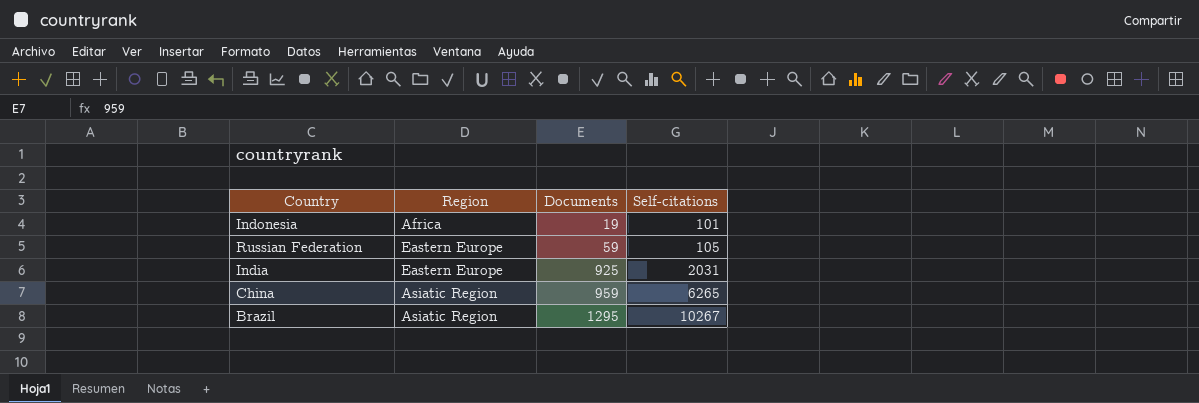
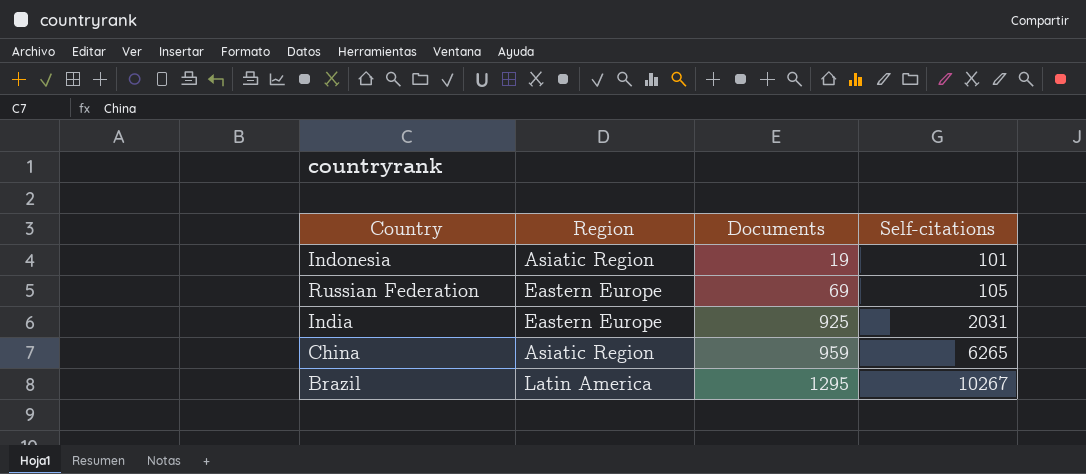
Indonesia | Region: Africa -> Asiatic Region
Russian Federation | Documents: 59 -> 69
Brazil | Region: Asiatic Region -> Latin America

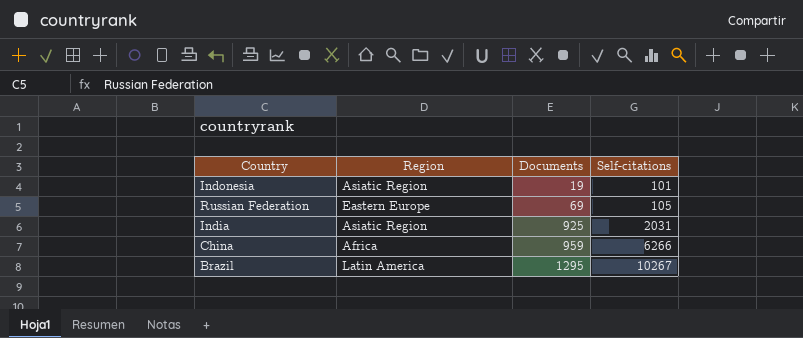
India | Region: Eastern Europe -> Asiatic Region
China | Region: Asiatic Region -> Africa
China | Self-citations: 6265 -> 6266

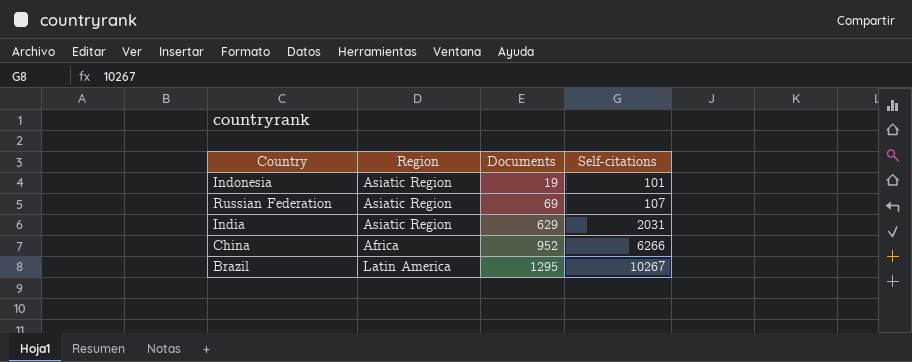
Russian Federation | Region: Eastern Europe -> Asiatic Region
Russian Federation | Self-citations: 105 -> 107
India | Documents: 925 -> 629
China | Documents: 959 -> 952

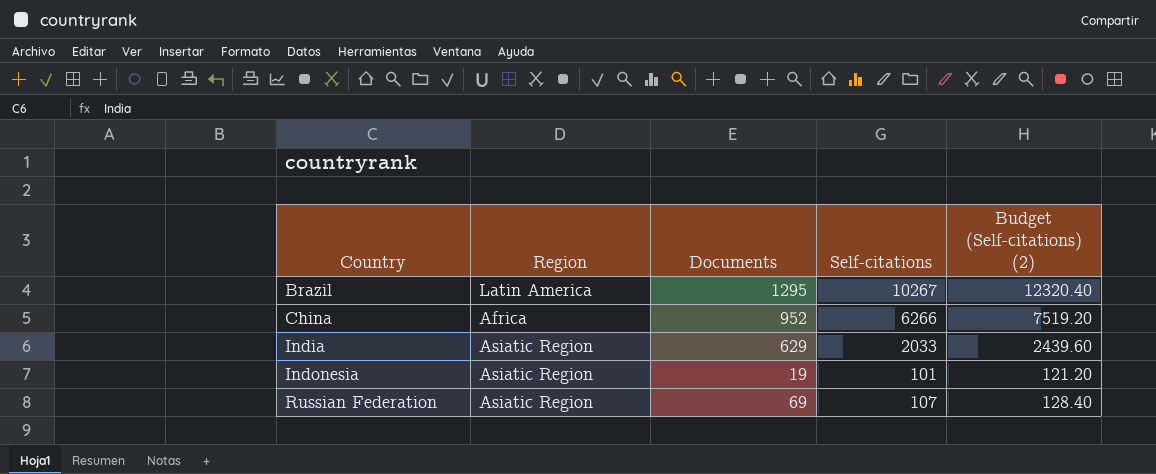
row order: Documents ascending -> Country ascending
column Budget (Self-citations) (2) | formula: none -> [Self-citations] * 1.2
India | Self-citations: 2031 -> 2033

